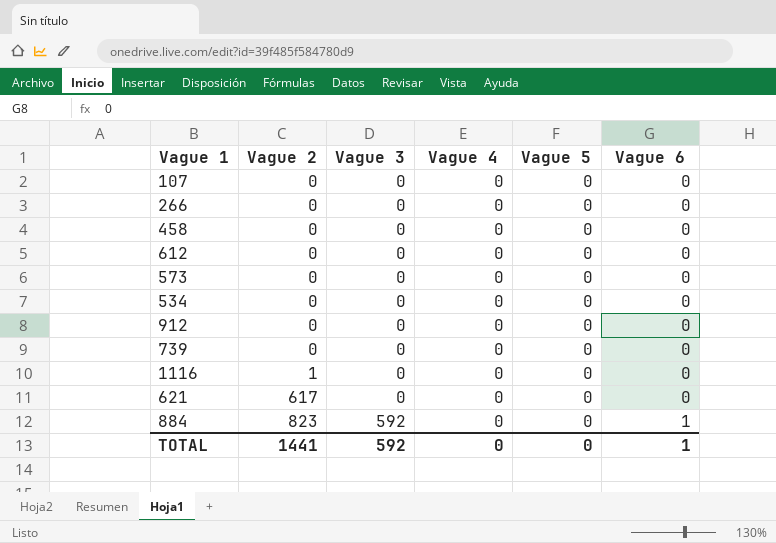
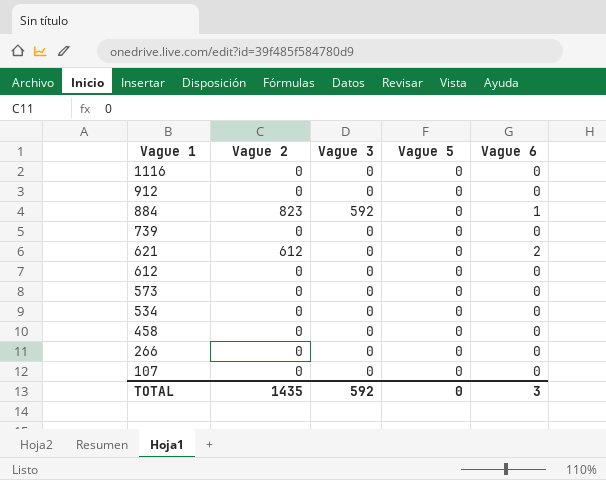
row order: Vague 2 ascending -> Vague 1 descending
column Vague 4 | position: 4 -> none
1116 | Vague 2: 1 -> 0
621 | Vague 2: 617 -> 612
621 | Vague 6: 0 -> 2
TOTAL | Vague 2: 1441 -> 1435
TOTAL | Vague 6: 1 -> 3

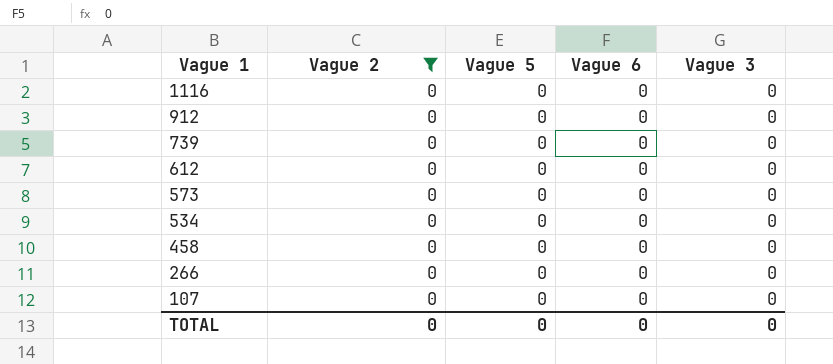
filter: none -> Vague 2 = 0
column Vague 3 | position: 3 -> 5
TOTAL | Vague 2: 1435 -> 0
TOTAL | Vague 6: 3 -> 0
TOTAL | Vague 3: 592 -> 0

